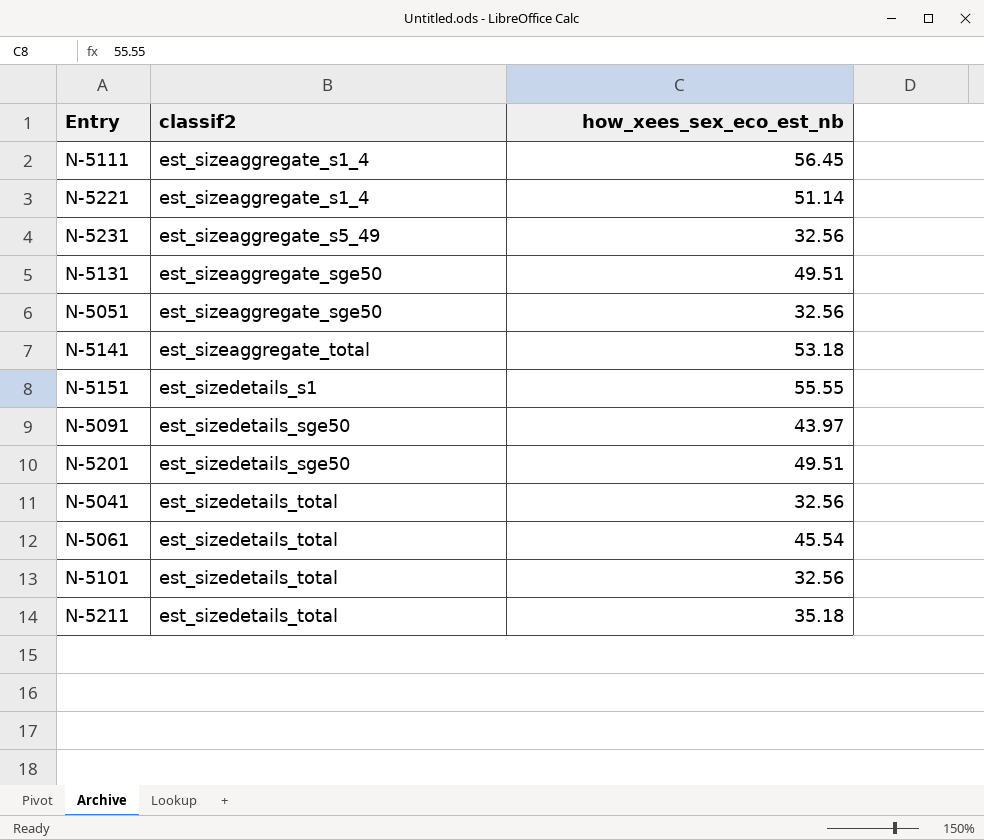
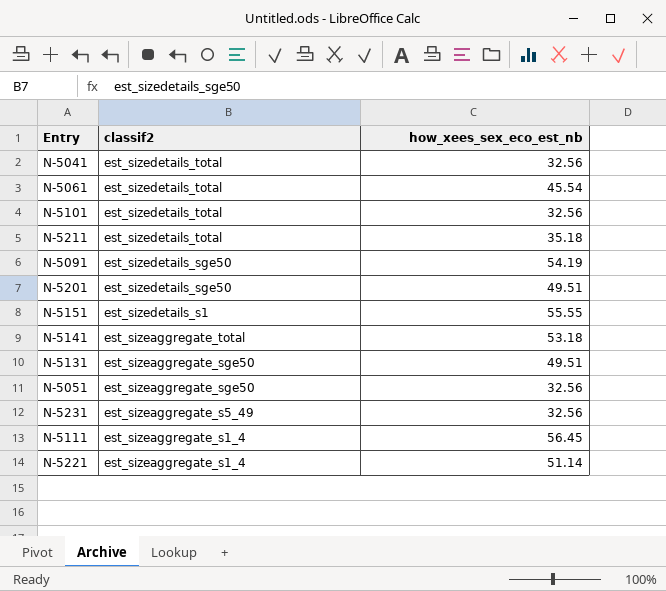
row order: classif2 ascending -> classif2 descending
N-5091 | how_xees_sex_eco_est_nb: 43.97 -> 54.19

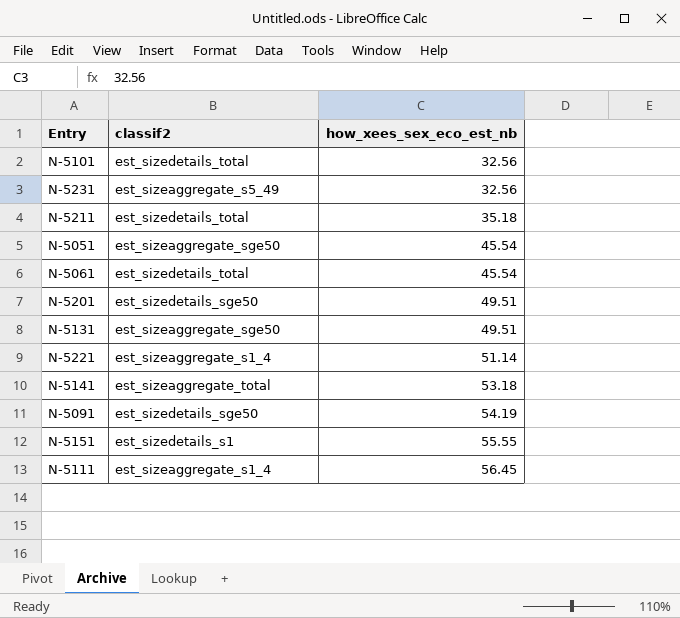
row order: classif2 descending -> how_xees_sex_eco_est_nb ascending
row N-5041: est_sizedetails_total | 32.56 -> none
N-5051 | how_xees_sex_eco_est_nb: 32.56 -> 45.54

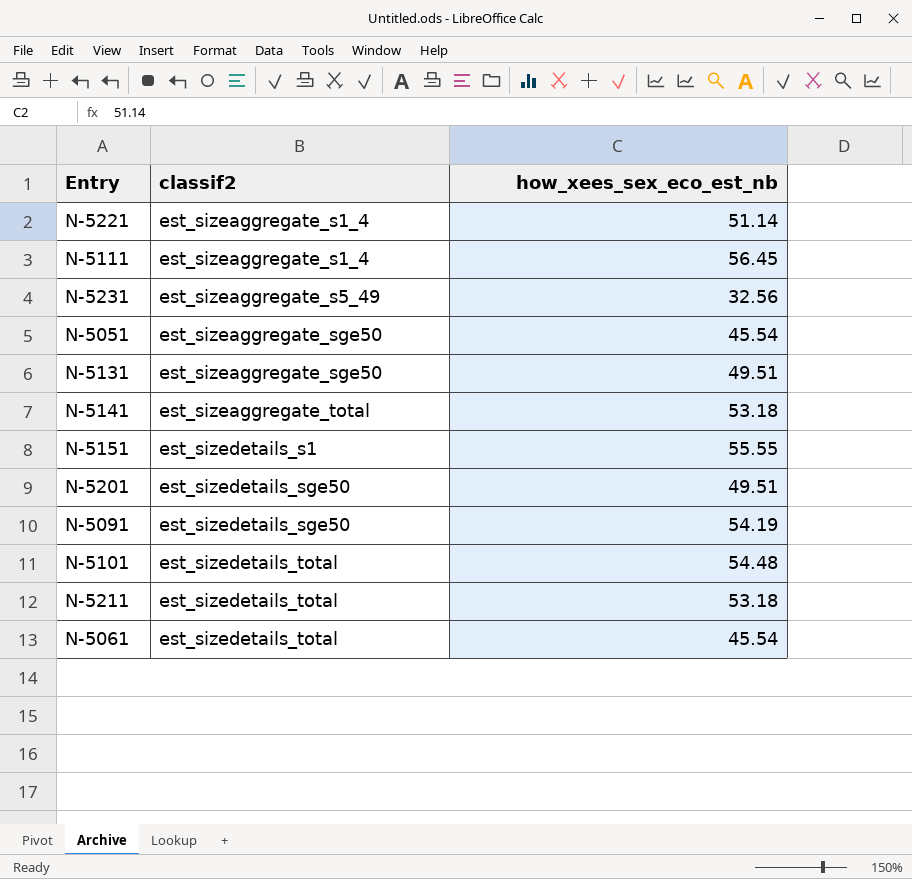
row order: how_xees_sex_eco_est_nb ascending -> classif2 ascending
N-5101 | how_xees_sex_eco_est_nb: 32.56 -> 54.48
N-5211 | how_xees_sex_eco_est_nb: 35.18 -> 53.18

